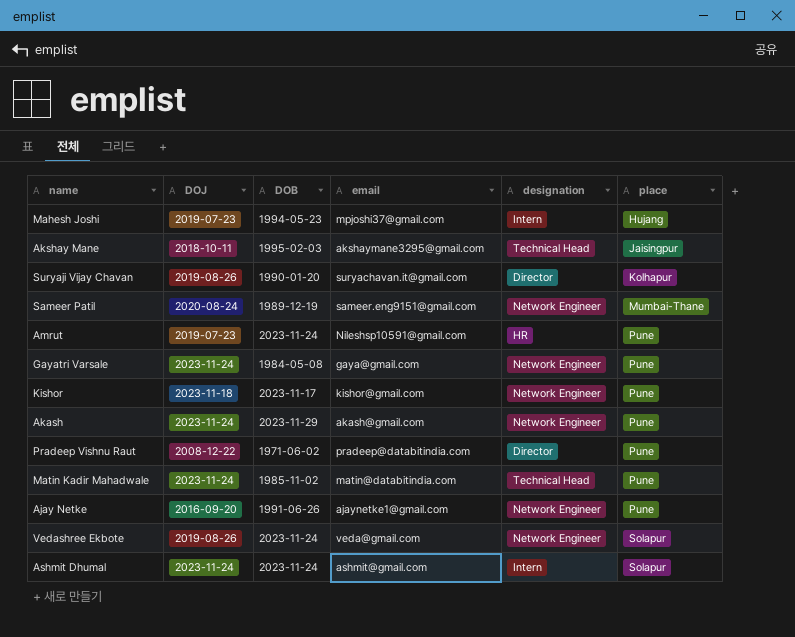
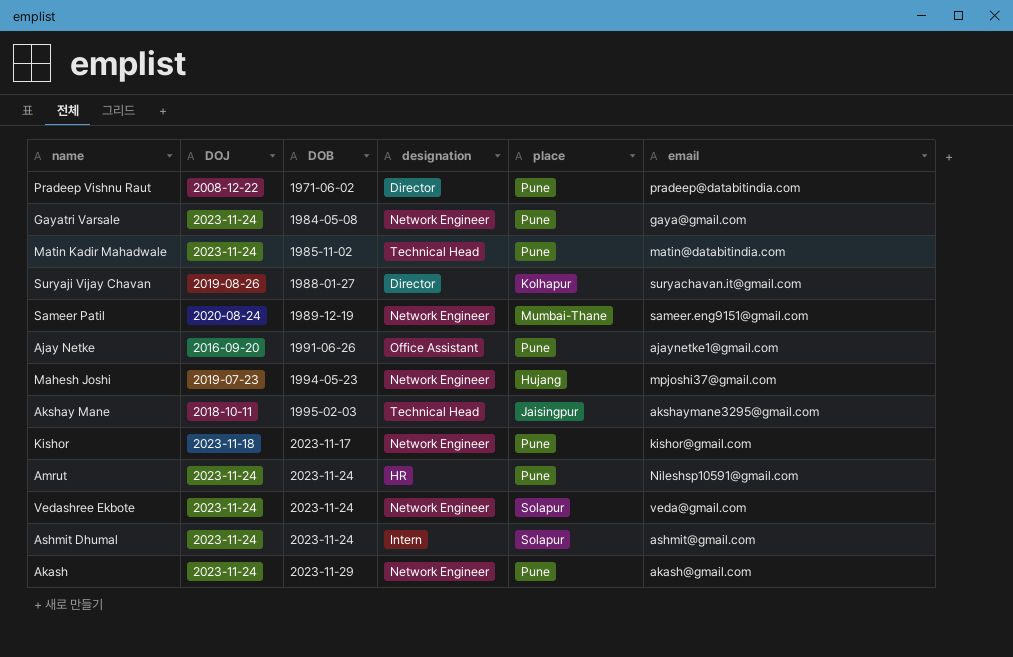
row order: place ascending -> DOB ascending
column email | position: 4 -> 6
Suryaji Vijay Chavan | DOB: 1990-01-20 -> 1988-01-27
Ajay Netke | designation: Network Engineer -> Office Assistant
Mahesh Joshi | designation: Intern -> Network Engineer
Amrut | DOJ: 2019-07-23 -> 2023-11-24
Vedashree Ekbote | DOJ: 2019-08-26 -> 2023-11-24

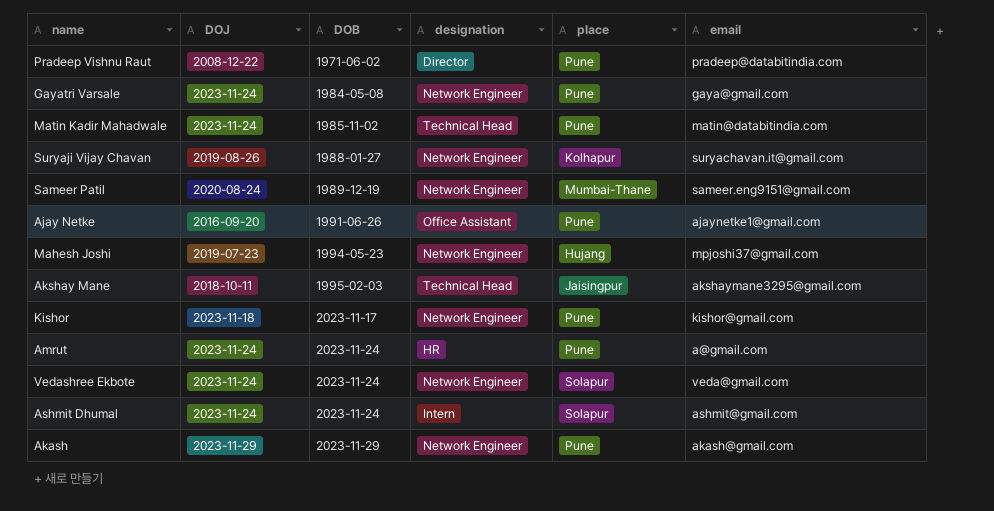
Suryaji Vijay Chavan | designation: Director -> Network Engineer
Amrut | email: Nileshsp10591@gmail.com -> a@gmail.com
Akash | DOJ: 2023-11-24 -> 2023-11-29

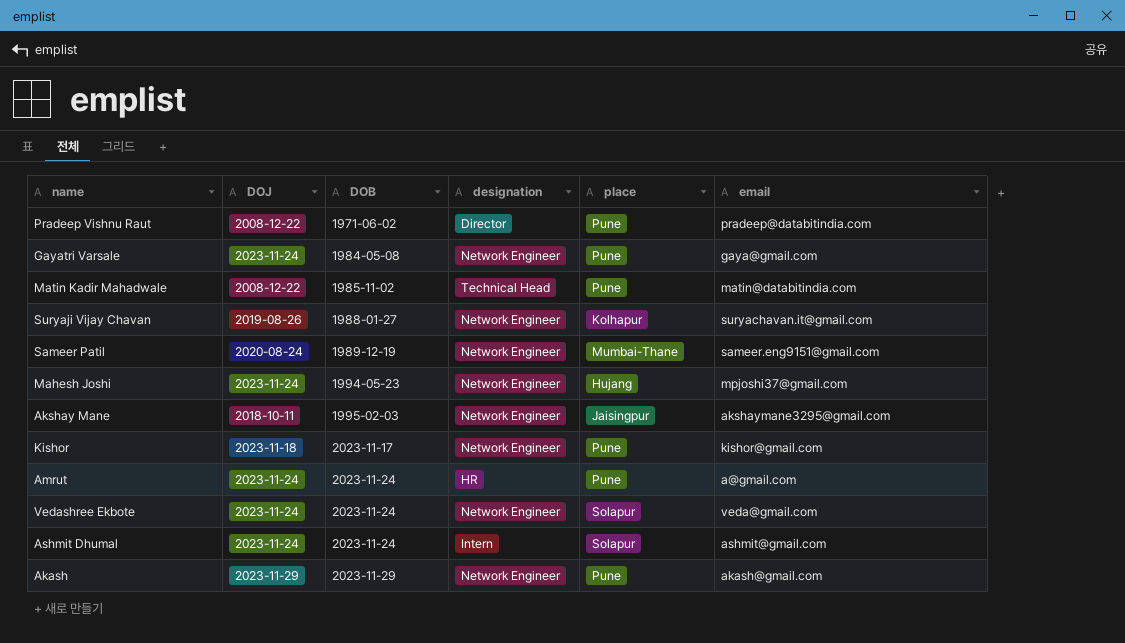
row Ajay Netke: 2016-09-20 | 1991-06-26 | Office Assistant | Pune | ajaynetke1@gmail.com -> none
Matin Kadir Mahadwale | DOJ: 2023-11-24 -> 2008-12-22
Mahesh Joshi | DOJ: 2019-07-23 -> 2023-11-24
Akshay Mane | designation: Technical Head -> Network Engineer

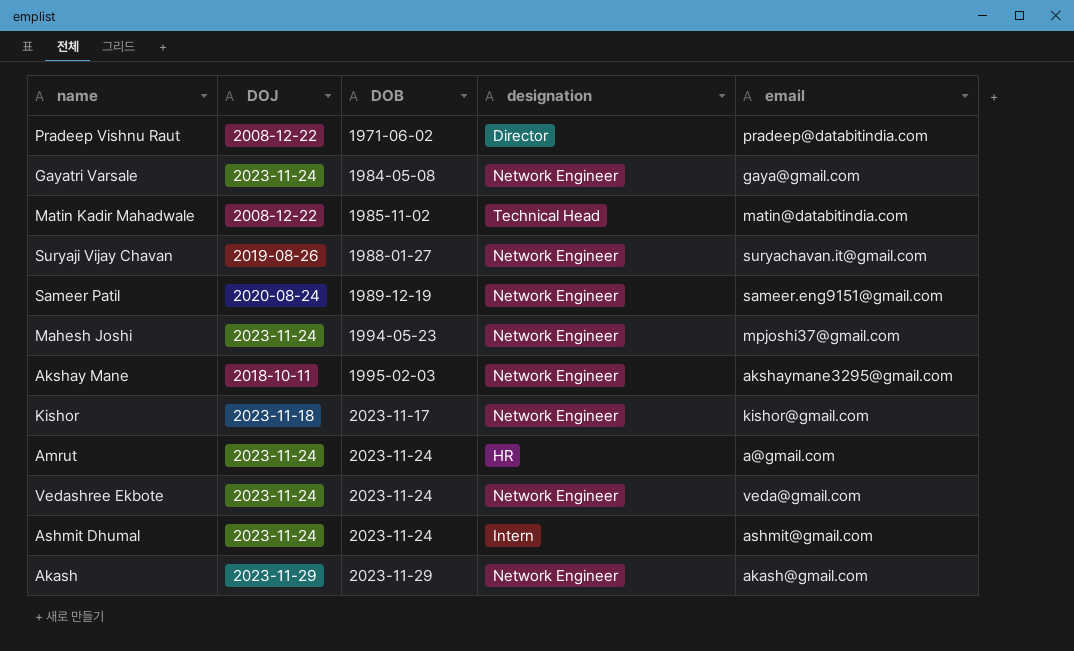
column place | position: 5 -> none

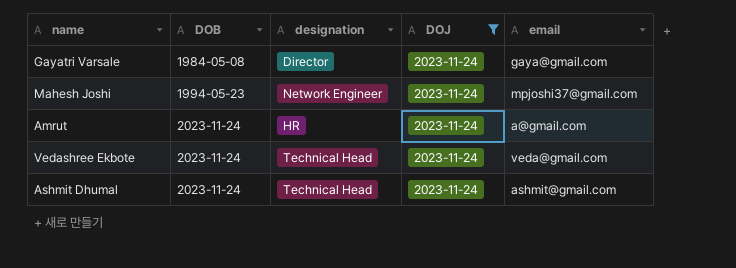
filter: none -> DOJ = 2023-11-24
column DOJ | position: 2 -> 4
Gayatri Varsale | designation: Network Engineer -> Director
Vedashree Ekbote | designation: Network Engineer -> Technical Head
Ashmit Dhumal | designation: Intern -> Technical Head

